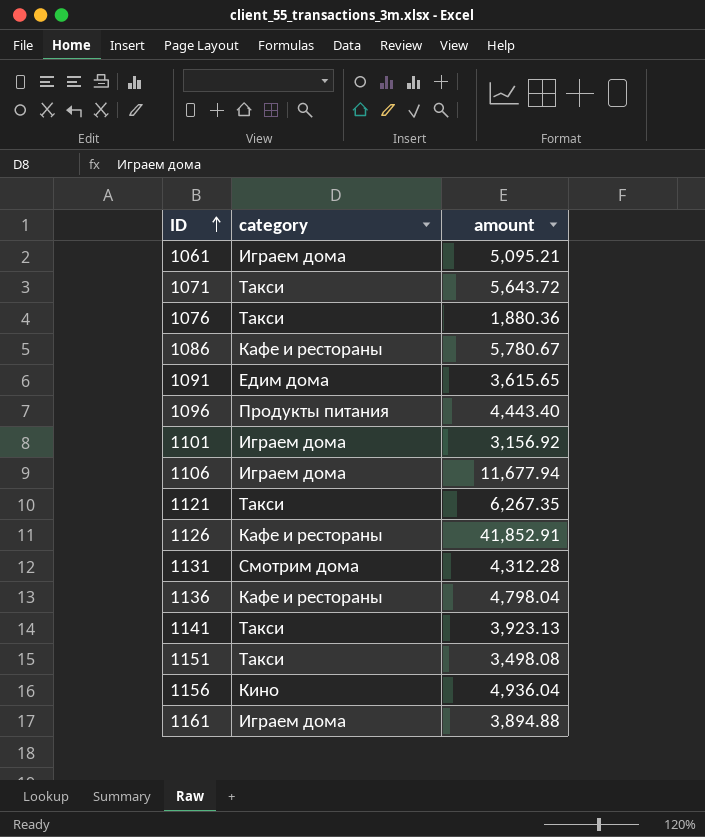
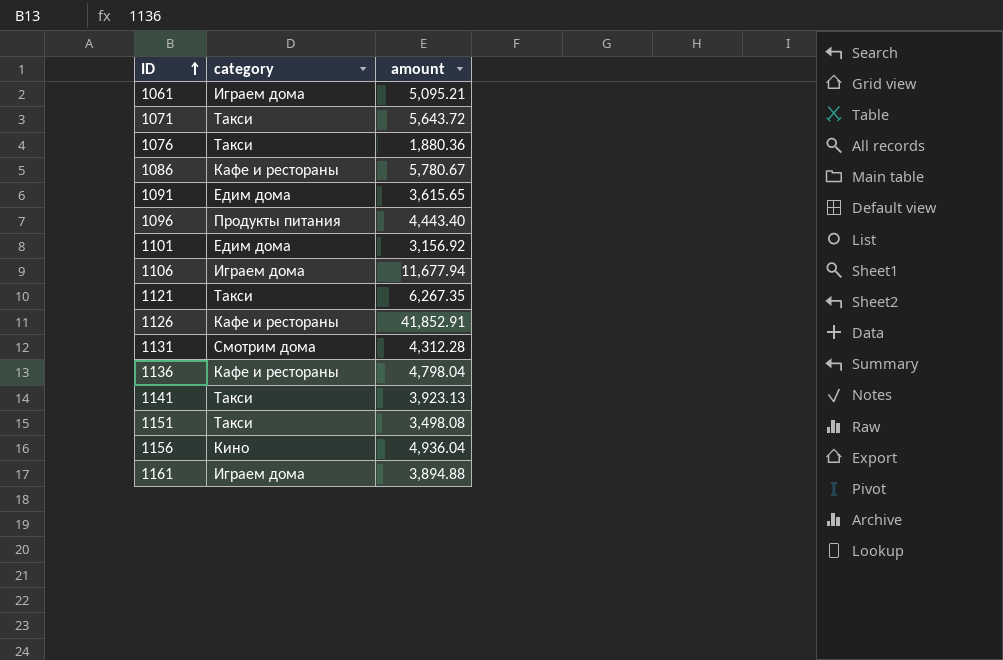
1101 | category: Играем дома -> Едим дома

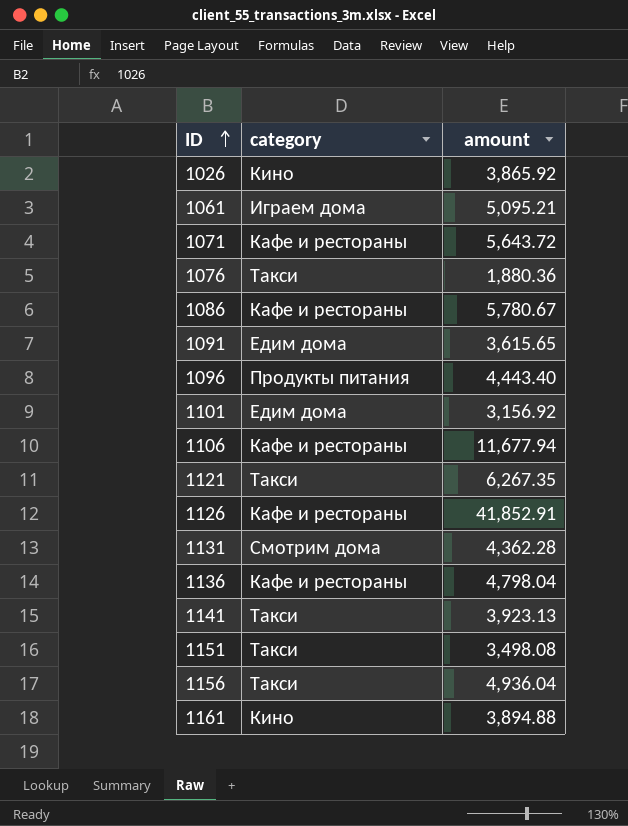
row 1026: none -> Кино | 3,865.92
1071 | category: Такси -> Кафе и рестораны
1106 | category: Играем дома -> Кафе и рестораны
1131 | amount: 4,312.28 -> 4,362.28
1156 | category: Кино -> Такси
1161 | category: Играем дома -> Кино

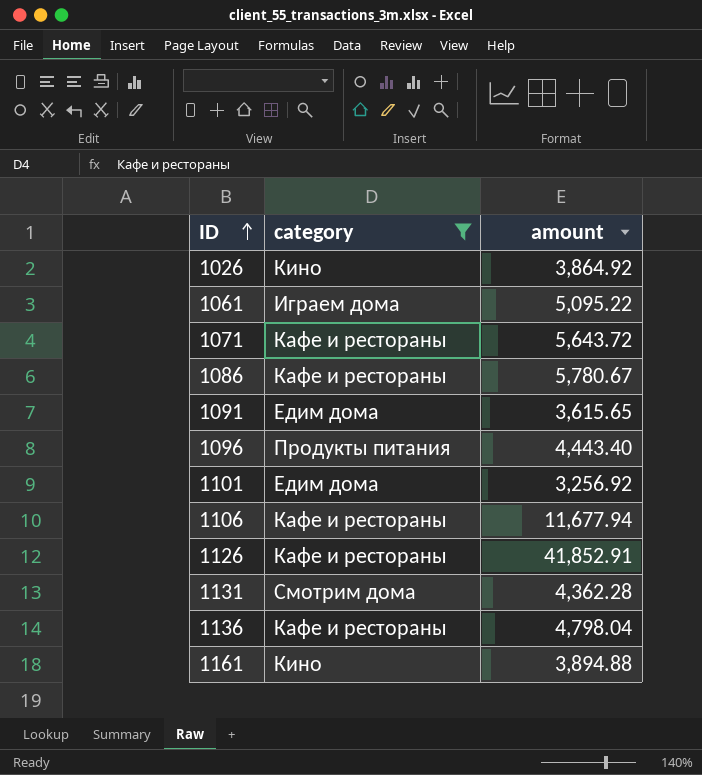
filter: none -> category != Такси
1026 | amount: 3,865.92 -> 3,864.92
1061 | amount: 5,095.21 -> 5,095.22
1101 | amount: 3,156.92 -> 3,256.92

